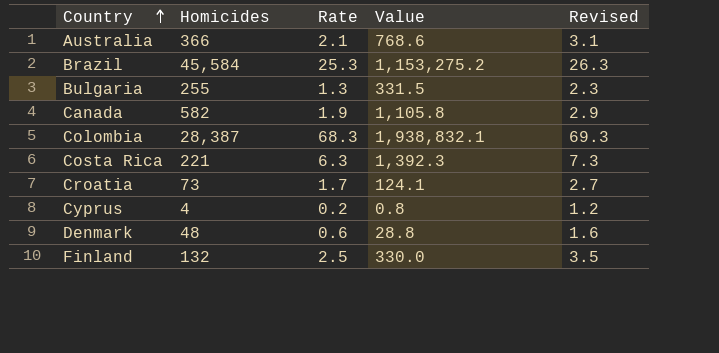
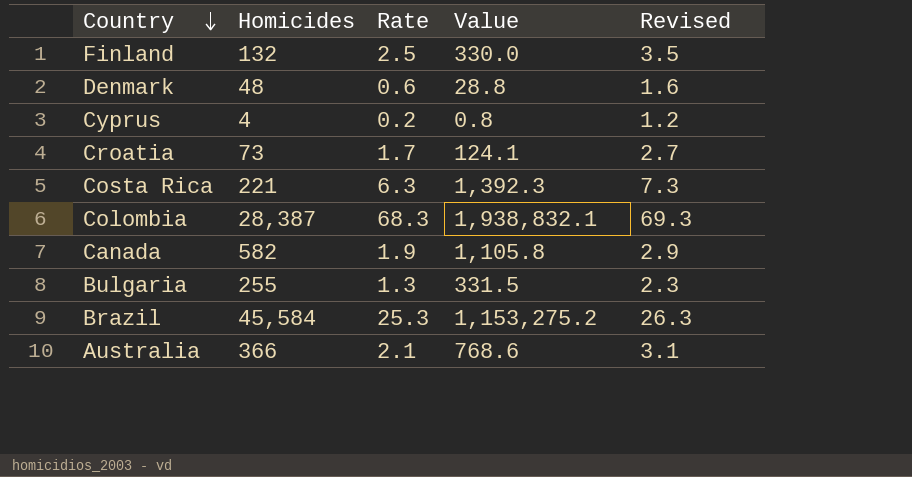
row order: Country ascending -> Country descending

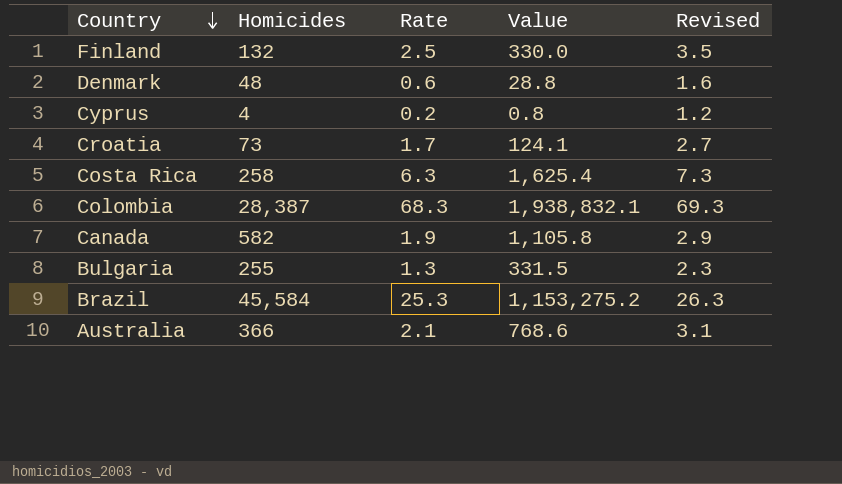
Costa Rica | Homicides: 221 -> 258
Costa Rica | Value: 1,392.3 -> 1,625.4

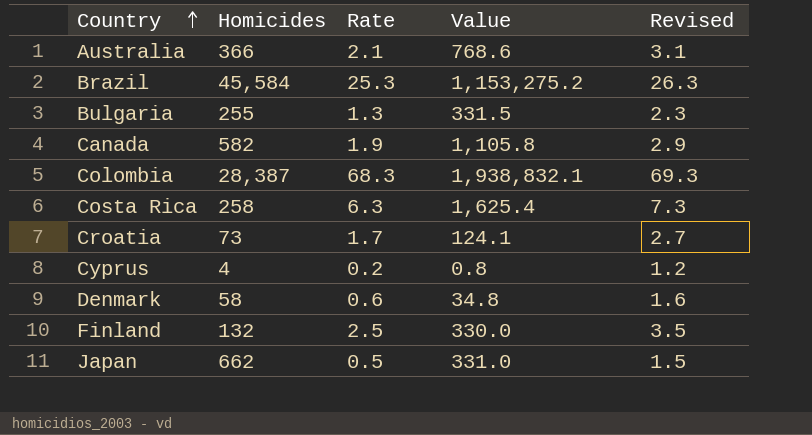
row order: Country descending -> Country ascending
Denmark | Homicides: 48 -> 58
Denmark | Value: 28.8 -> 34.8
row Japan: none -> 662 | 0.5 | 331.0 | 1.5

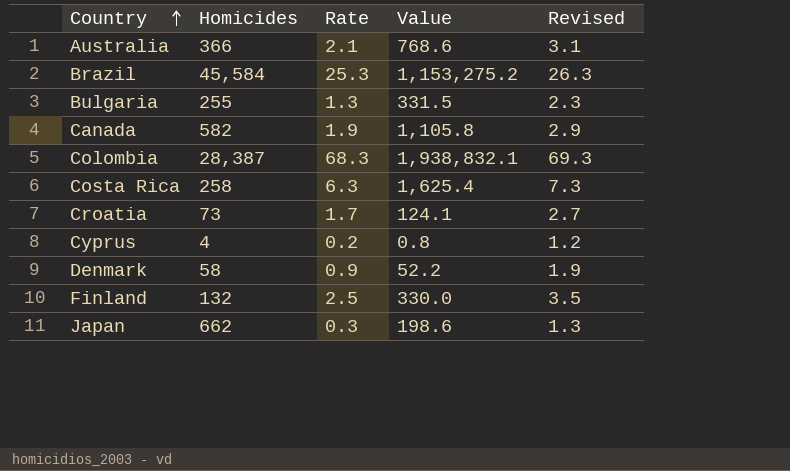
Denmark | Rate: 0.6 -> 0.9
Denmark | Value: 34.8 -> 52.2
Denmark | Revised: 1.6 -> 1.9
Japan | Rate: 0.5 -> 0.3
Japan | Value: 331.0 -> 198.6
Japan | Revised: 1.5 -> 1.3

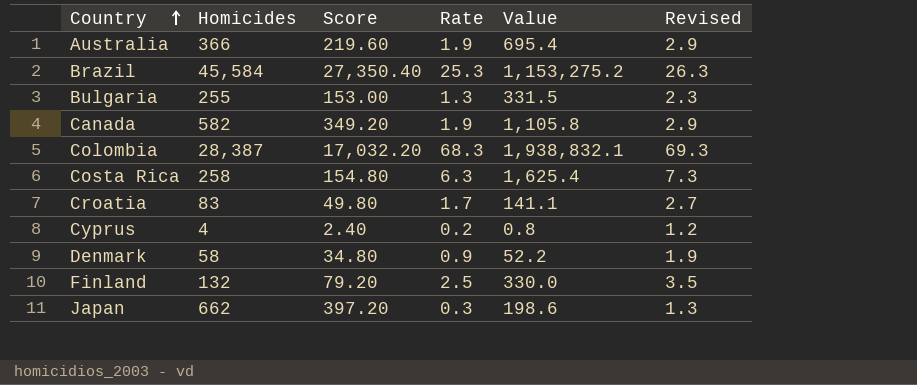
column Score | formula: none -> [Homicides] * 0.6
Australia | Rate: 2.1 -> 1.9
Australia | Value: 768.6 -> 695.4
Australia | Revised: 3.1 -> 2.9
Croatia | Homicides: 73 -> 83
Croatia | Value: 124.1 -> 141.1

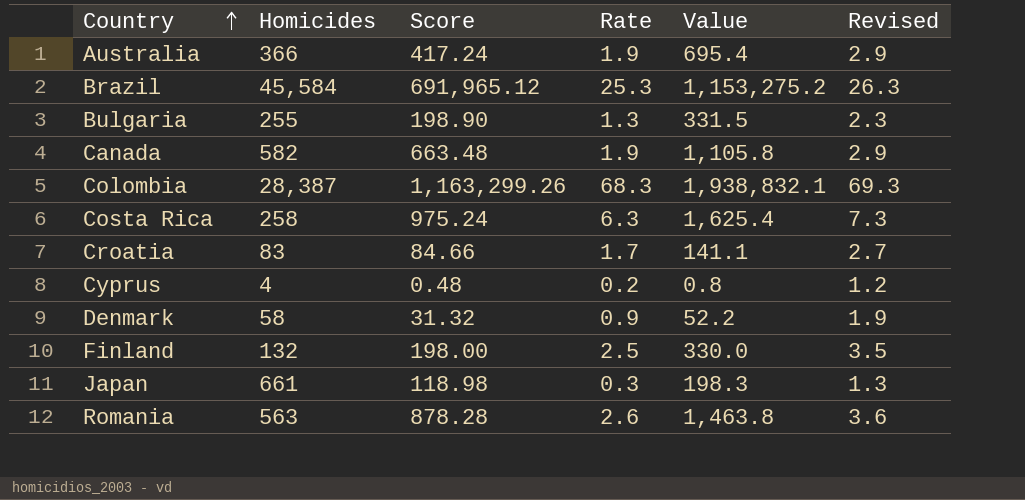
column Score | formula: [Homicides] * 0.6 -> [Value] * 0.6
Japan | Homicides: 662 -> 661
Japan | Value: 198.6 -> 198.3
row Romania: none -> 563 | 878.28 | 2.6 | 1,463.8 | 3.6

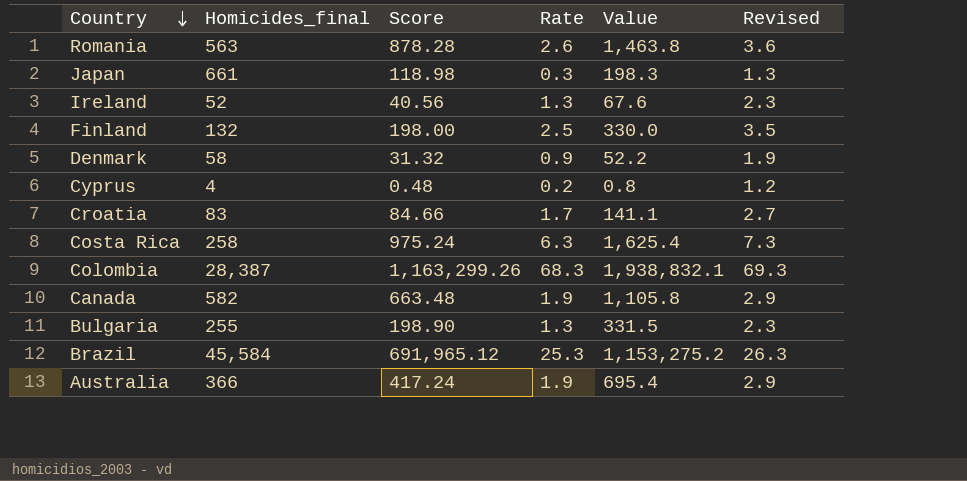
row order: Country ascending -> Country descending
column name: Homicides -> Homicides_final
row Ireland: none -> 52 | 40.56 | 1.3 | 67.6 | 2.3

